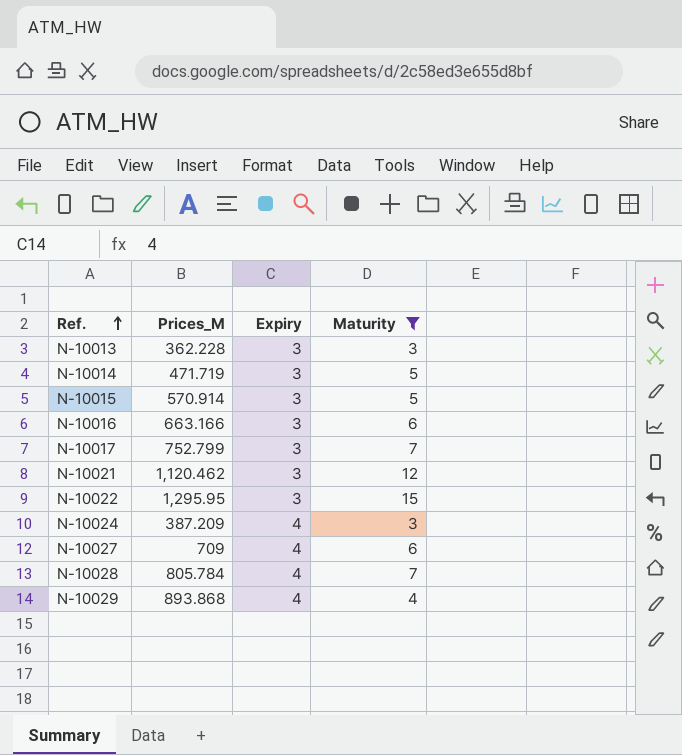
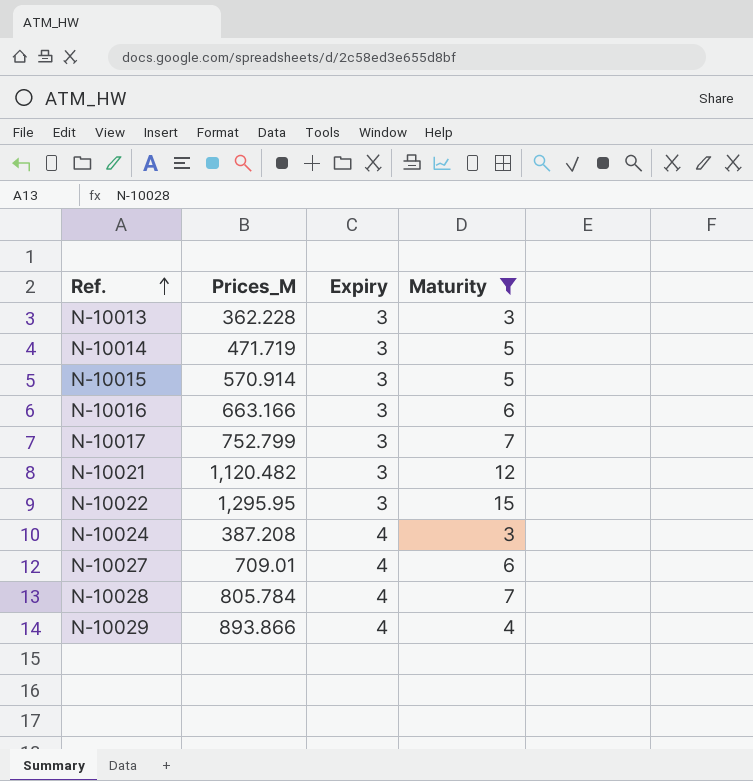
N-10021 | Prices_M: 1,120.462 -> 1,120.482
N-10024 | Prices_M: 387.209 -> 387.208
N-10027 | Prices_M: 709 -> 709.01
N-10029 | Prices_M: 893.868 -> 893.866

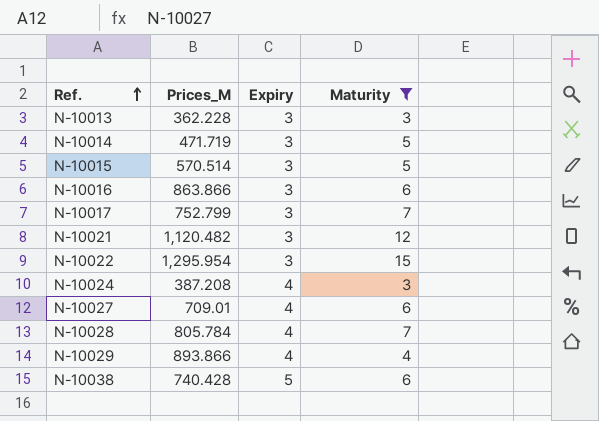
N-10015 | Prices_M: 570.914 -> 570.514
N-10016 | Prices_M: 663.166 -> 863.866
N-10022 | Prices_M: 1,295.95 -> 1,295.954
row N-10038: none -> 740.428 | 5 | 6

